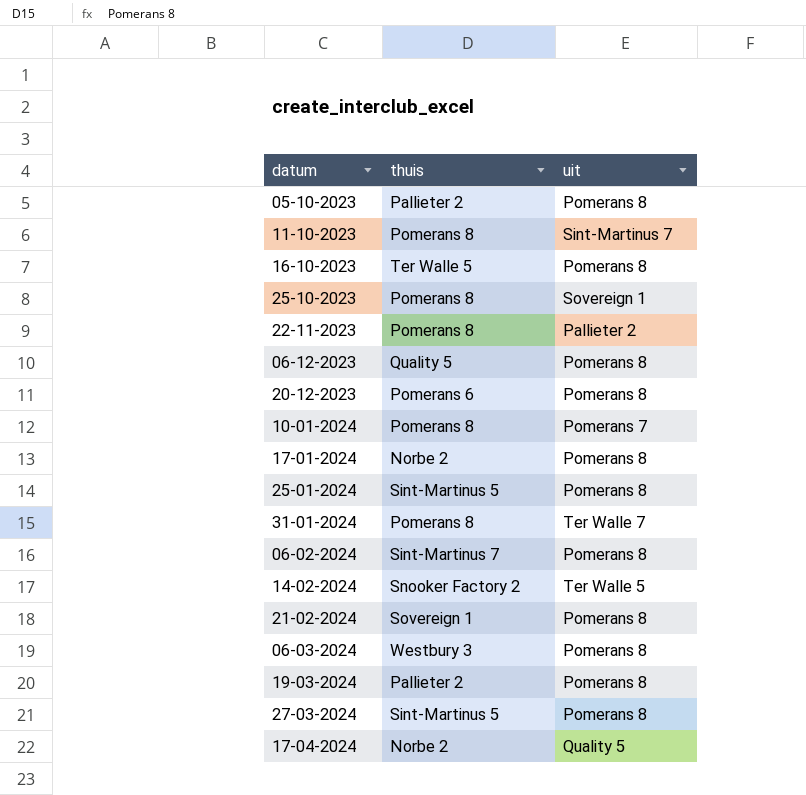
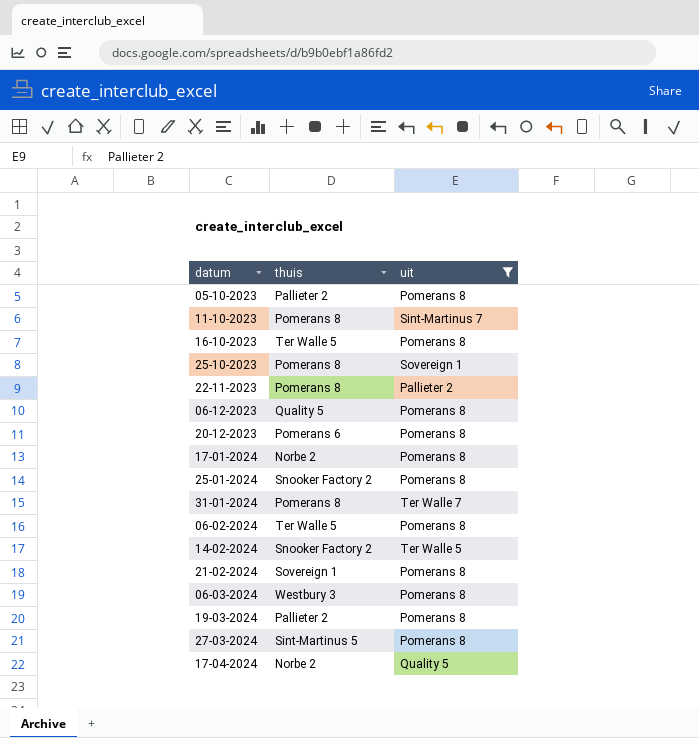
filter: none -> uit != Pomerans 7
25-01-2024 | thuis: Sint-Martinus 5 -> Snooker Factory 2
06-02-2024 | thuis: Sint-Martinus 7 -> Ter Walle 5

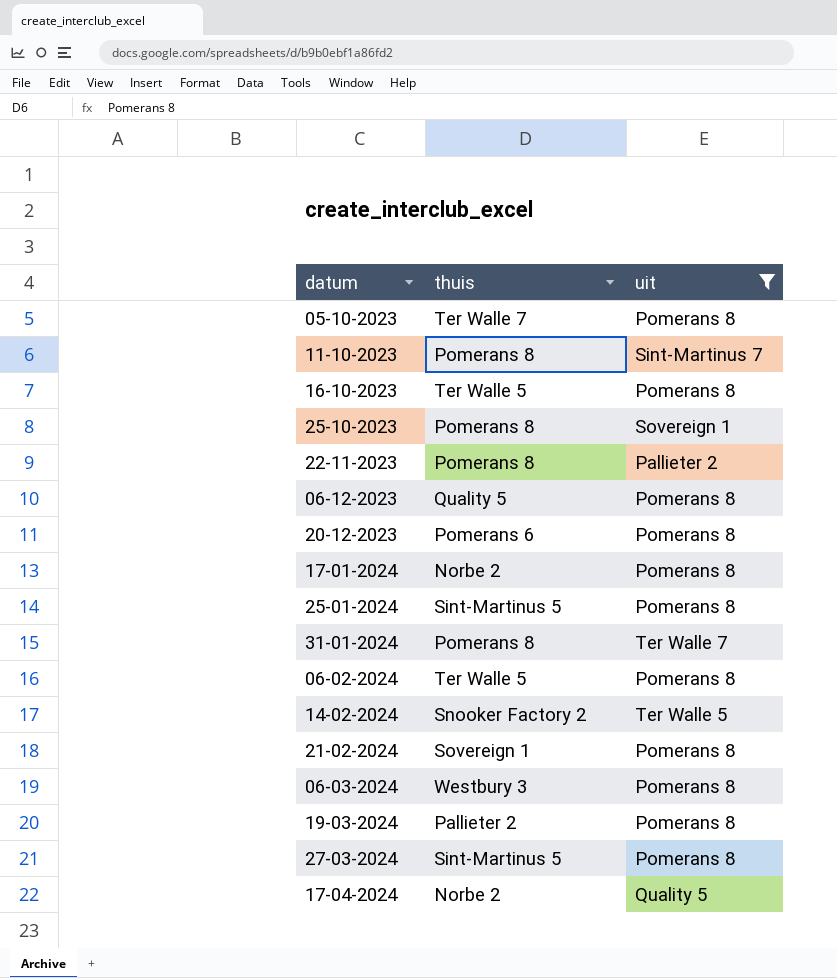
05-10-2023 | thuis: Pallieter 2 -> Ter Walle 7
25-01-2024 | thuis: Snooker Factory 2 -> Sint-Martinus 5

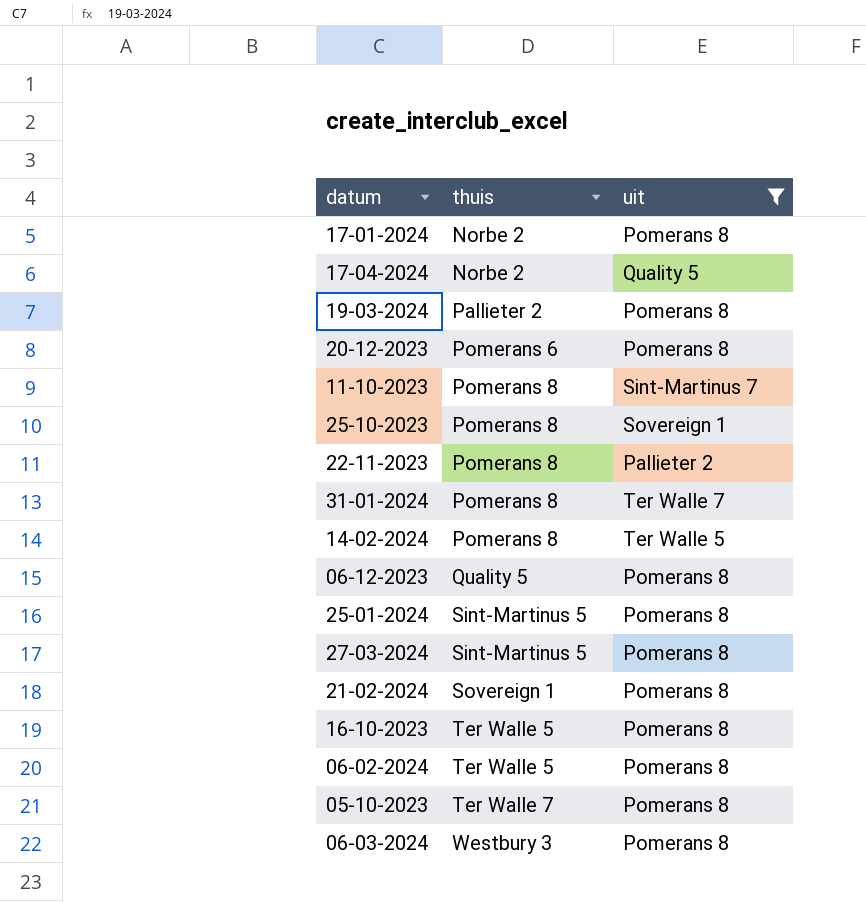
row order: datum ascending -> thuis ascending
14-02-2024 | thuis: Snooker Factory 2 -> Pomerans 8

